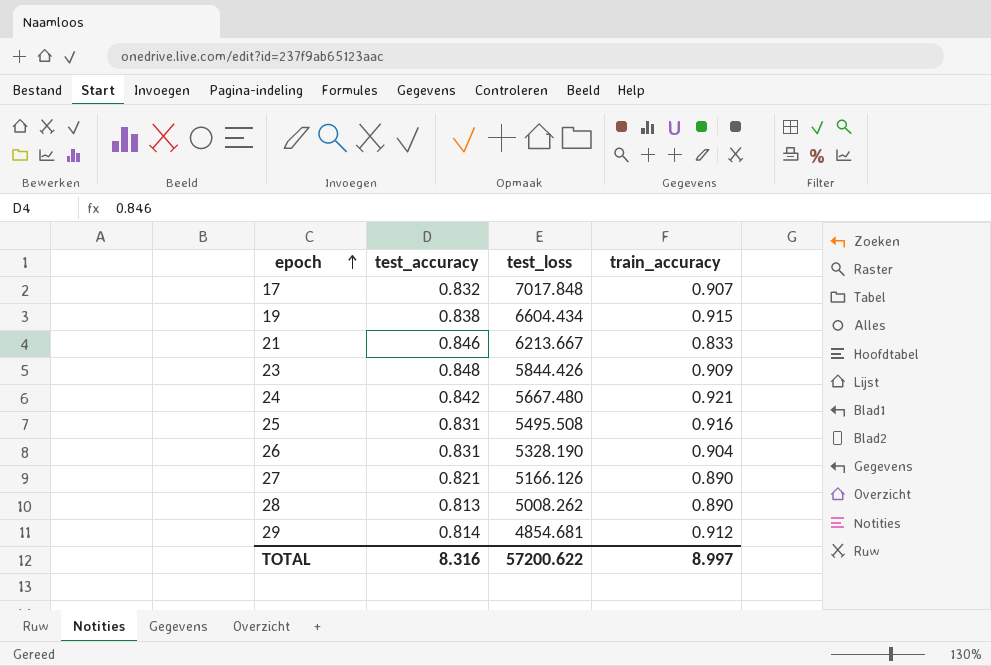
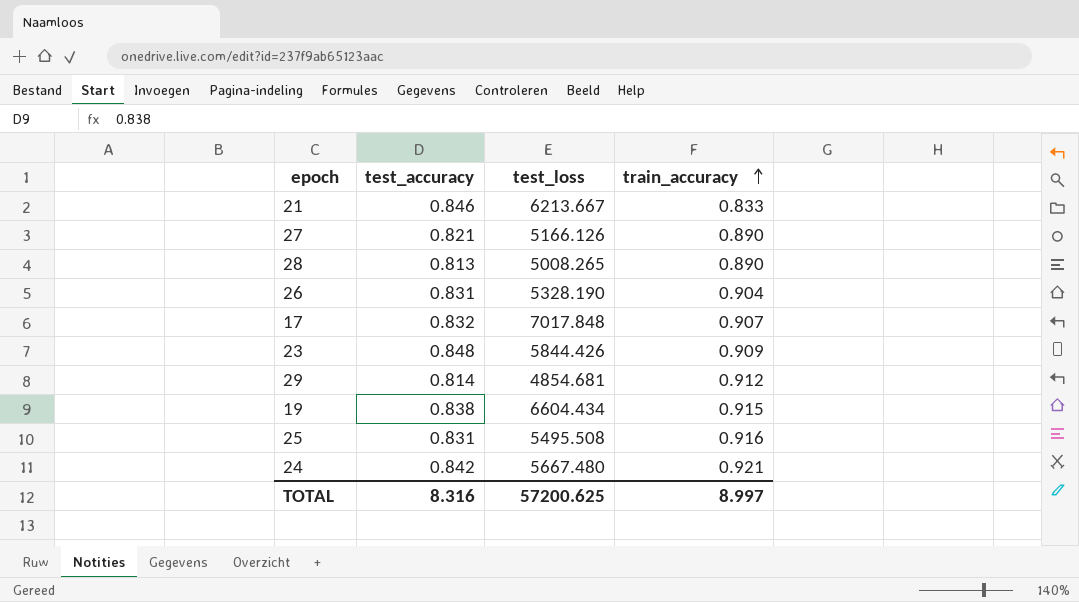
row order: epoch ascending -> train_accuracy ascending
28 | test_loss: 5008.262 -> 5008.265
TOTAL | test_loss: 57200.622 -> 57200.625

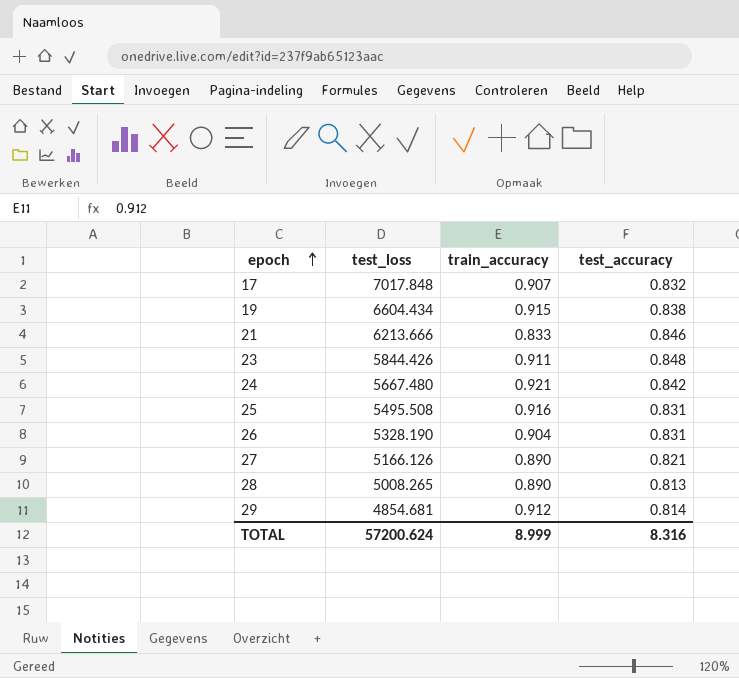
row order: train_accuracy ascending -> epoch ascending
column test_accuracy | position: 2 -> 4
21 | test_loss: 6213.667 -> 6213.666
23 | train_accuracy: 0.909 -> 0.911
TOTAL | test_loss: 57200.625 -> 57200.624
TOTAL | train_accuracy: 8.997 -> 8.999

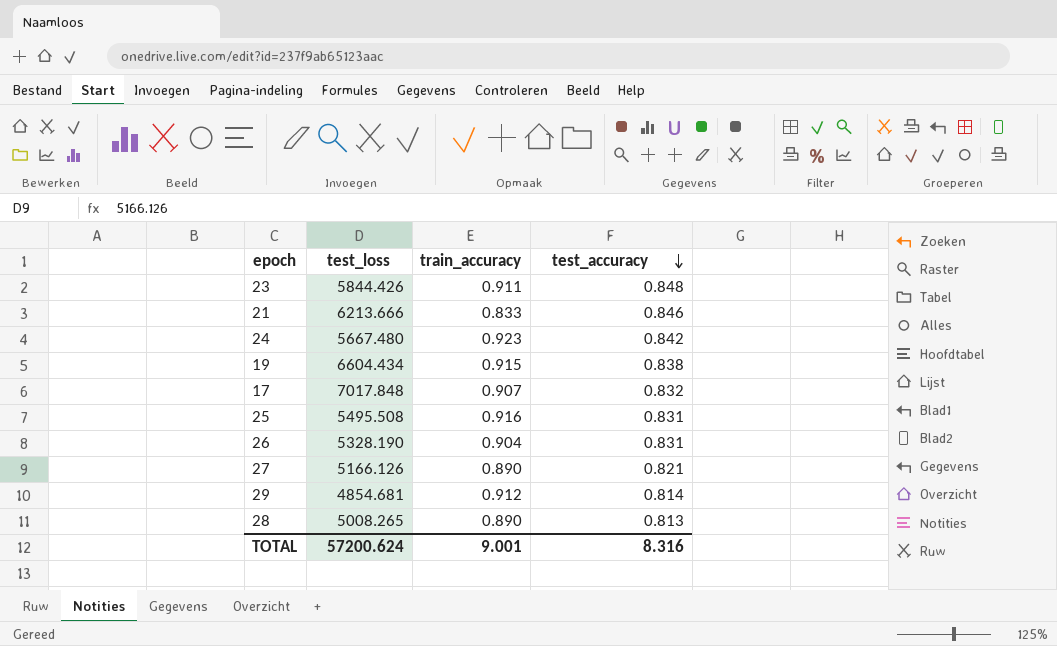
row order: epoch ascending -> test_accuracy descending
24 | train_accuracy: 0.921 -> 0.923
TOTAL | train_accuracy: 8.999 -> 9.001

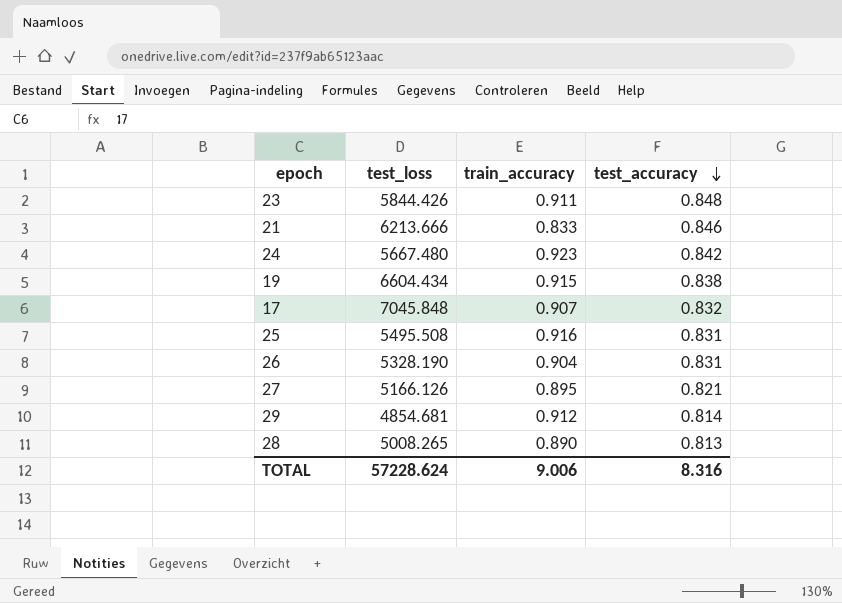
17 | test_loss: 7017.848 -> 7045.848
27 | train_accuracy: 0.890 -> 0.895
TOTAL | test_loss: 57200.624 -> 57228.624
TOTAL | train_accuracy: 9.001 -> 9.006

